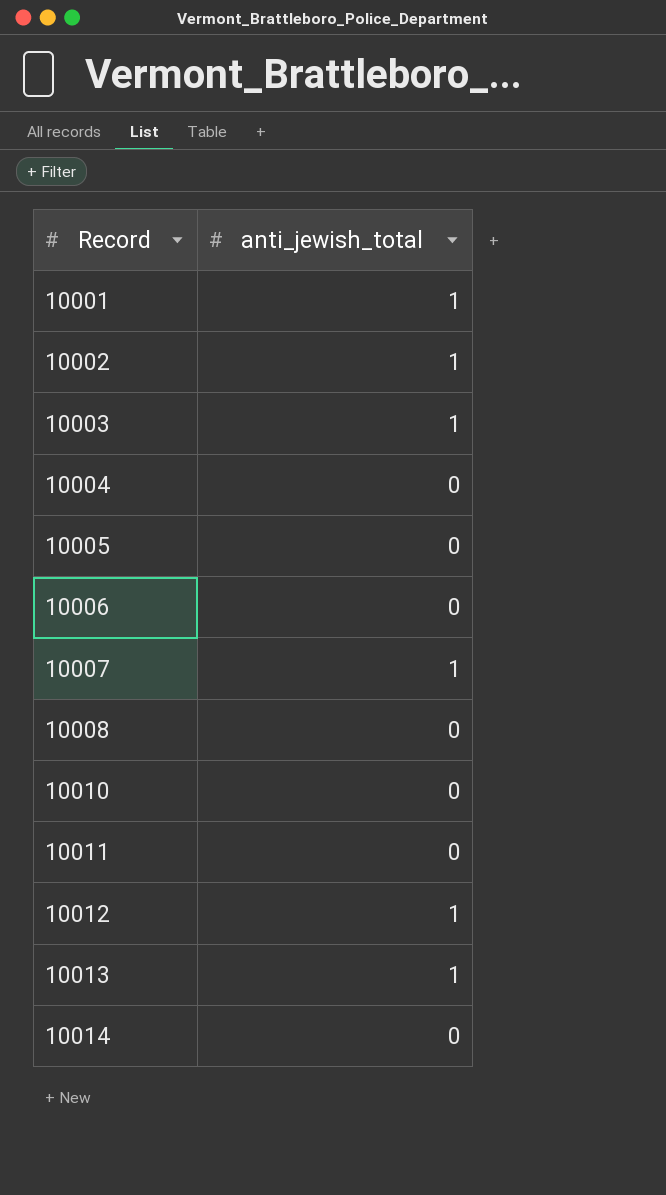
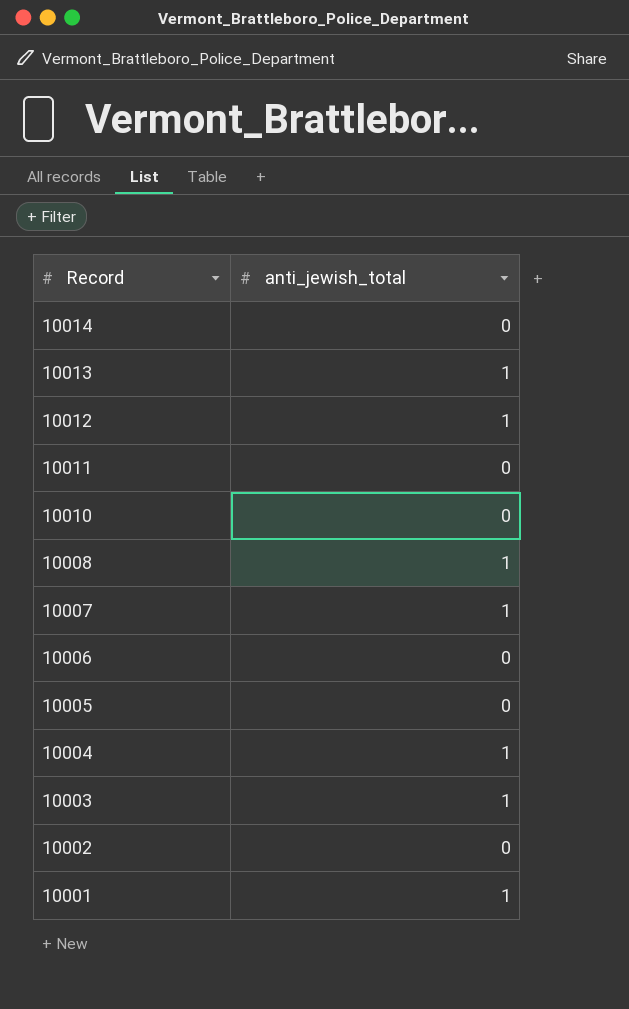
row order: Record ascending -> Record descending
10008 | anti_jewish_total: 0 -> 1
10004 | anti_jewish_total: 0 -> 1
10002 | anti_jewish_total: 1 -> 0

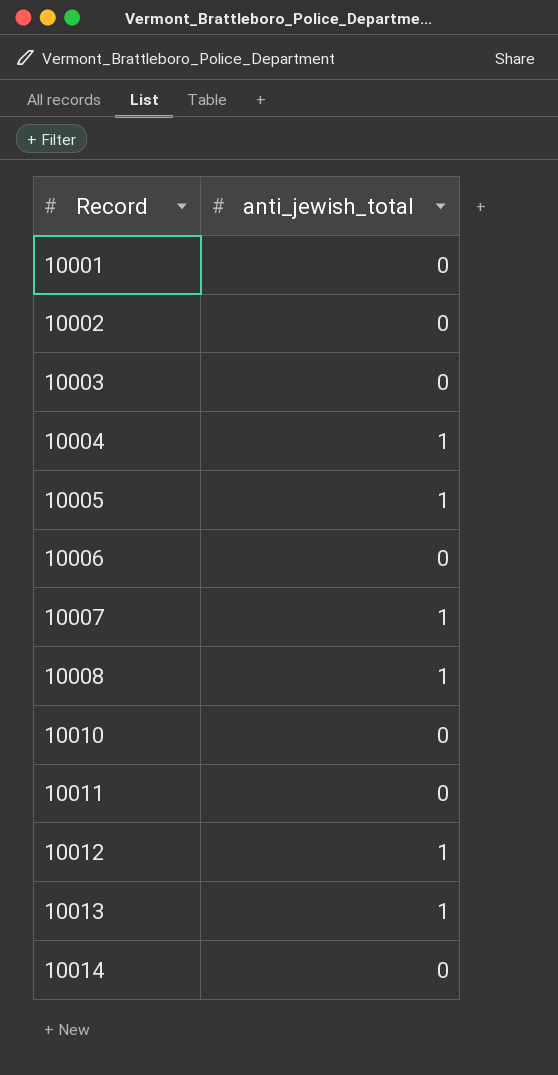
row order: Record descending -> Record ascending
10001 | anti_jewish_total: 1 -> 0
10003 | anti_jewish_total: 1 -> 0
10005 | anti_jewish_total: 0 -> 1

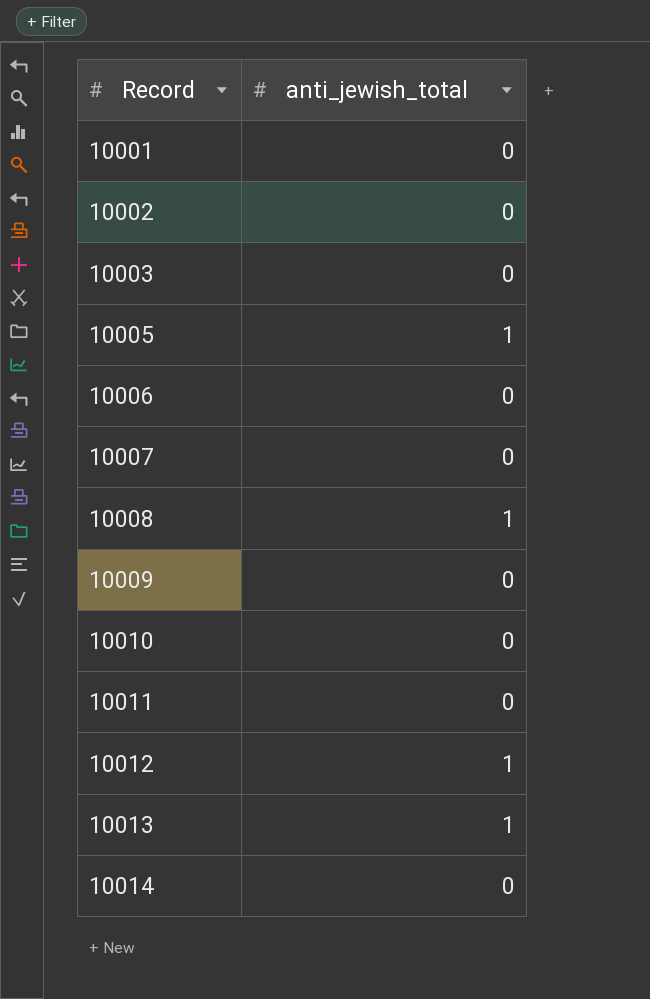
row 10004: 1 -> none
10007 | anti_jewish_total: 1 -> 0
row 10009: none -> 0

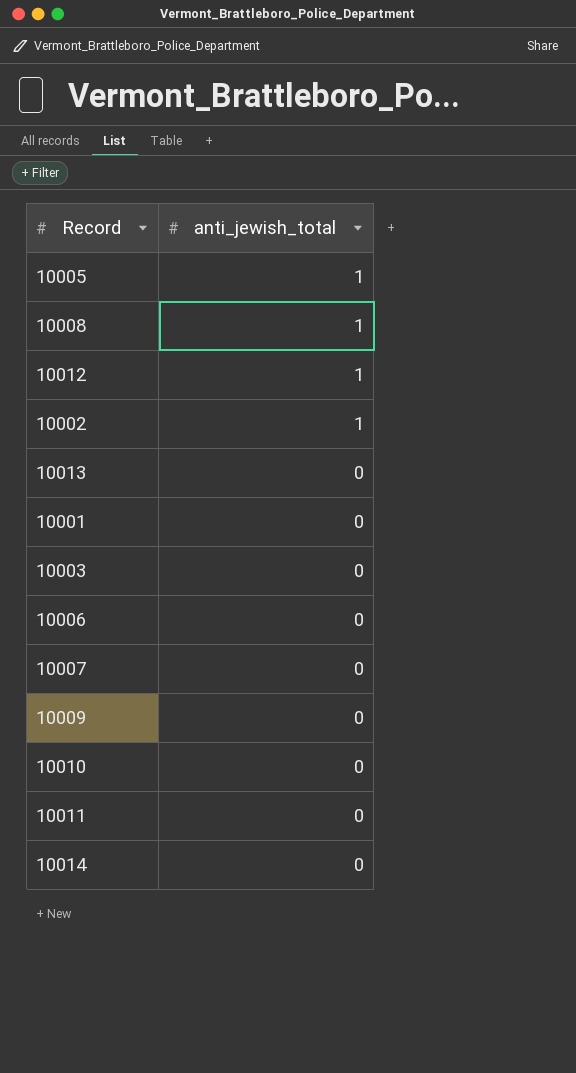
row order: Record ascending -> anti_jewish_total descending
10002 | anti_jewish_total: 0 -> 1
10013 | anti_jewish_total: 1 -> 0

